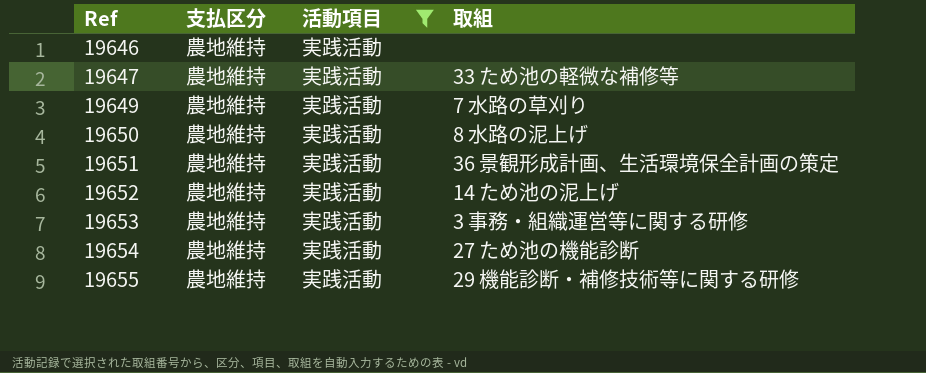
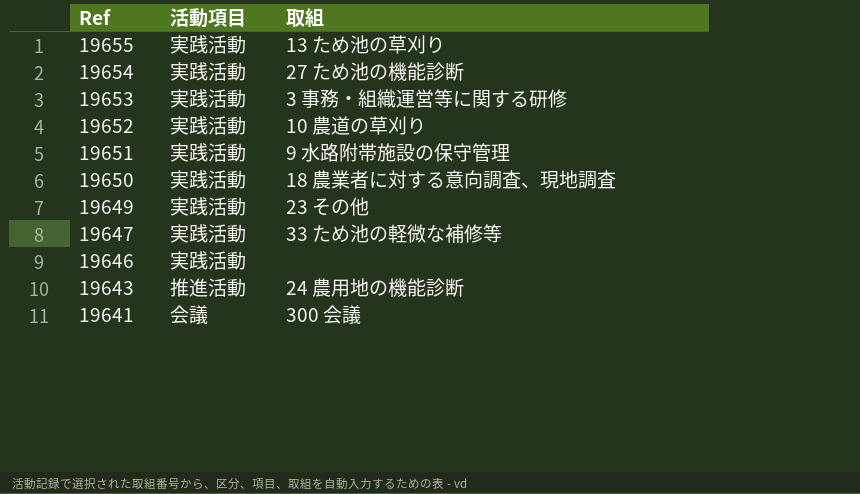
filter: 活動項目 = 実践活動 -> none
row order: Ref ascending -> Ref descending
column 支払区分 | position: 2 -> none
19655 | 取組: 29 機能診断・補修技術等に関する研修 -> 13 ため池の草刈り
19652 | 取組: 14 ため池の泥上げ -> 10 農道の草刈り
19651 | 取組: 36 景観形成計画、生活環境保全計画の策定 -> 9 水路附帯施設の保守管理
19650 | 取組: 8 水路の泥上げ -> 18 農業者に対する意向調査、現地調査
19649 | 取組: 7 水路の草刈り -> 23 その他

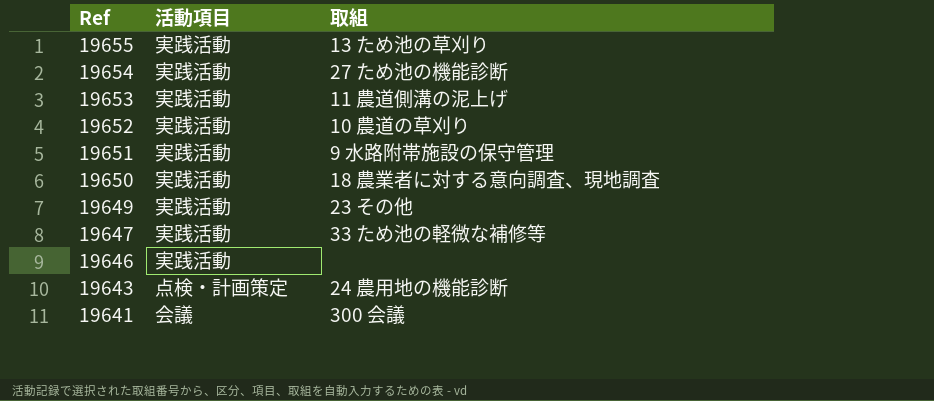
19653 | 取組: 3 事務・組織運営等に関する研修 -> 11 農道側溝の泥上げ
19643 | 活動項目: 推進活動 -> 点検・計画策定

